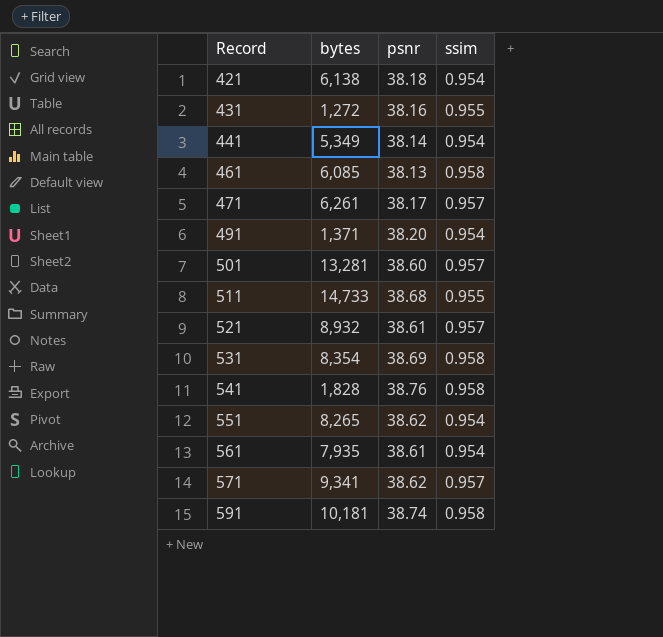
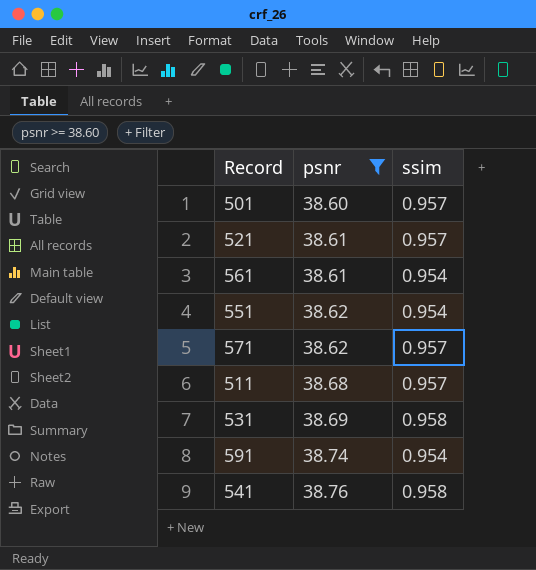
filter: none -> psnr >= 38.60
row order: Record ascending -> psnr ascending
column bytes | position: 2 -> none
511 | ssim: 0.955 -> 0.957
591 | ssim: 0.958 -> 0.954

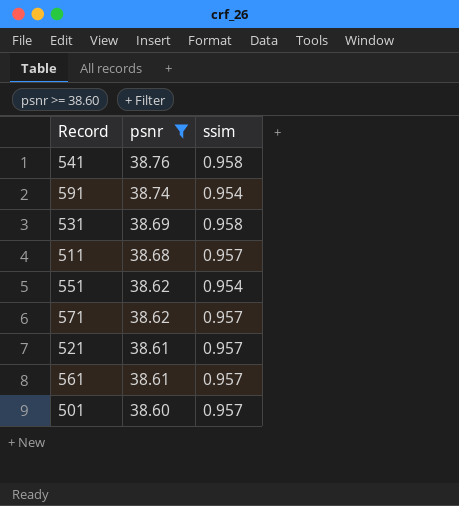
row order: psnr ascending -> psnr descending
561 | ssim: 0.954 -> 0.957

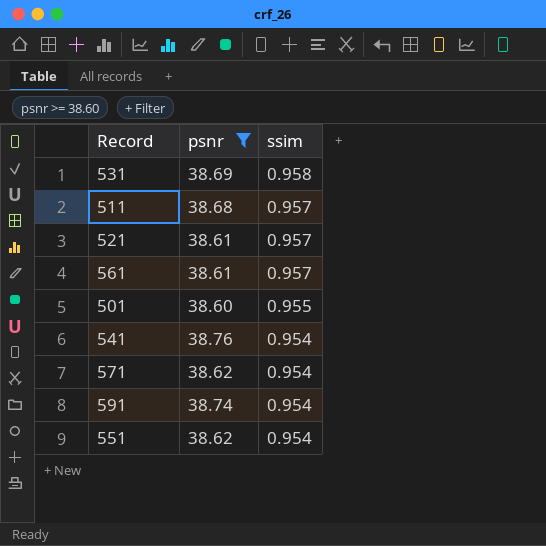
row order: psnr descending -> ssim descending
501 | ssim: 0.957 -> 0.955
541 | ssim: 0.958 -> 0.954
571 | ssim: 0.957 -> 0.954

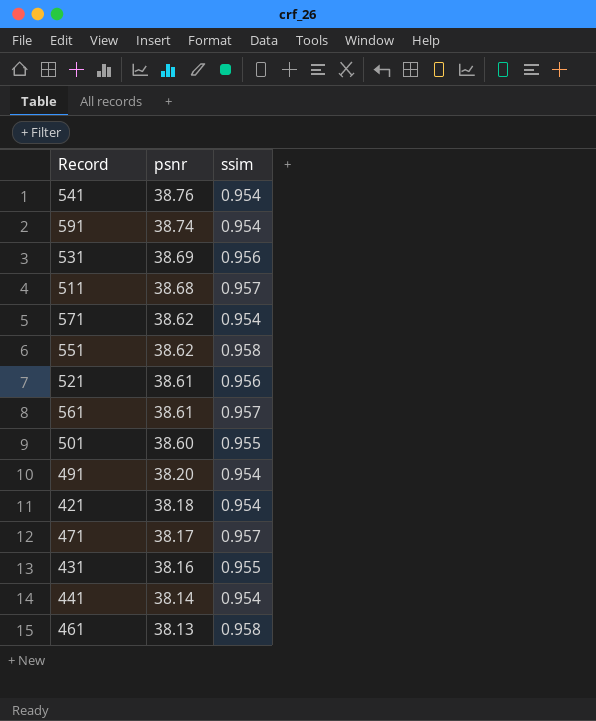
filter: psnr >= 38.60 -> none
row order: ssim descending -> psnr descending
531 | ssim: 0.958 -> 0.956
551 | ssim: 0.954 -> 0.958
521 | ssim: 0.957 -> 0.956

